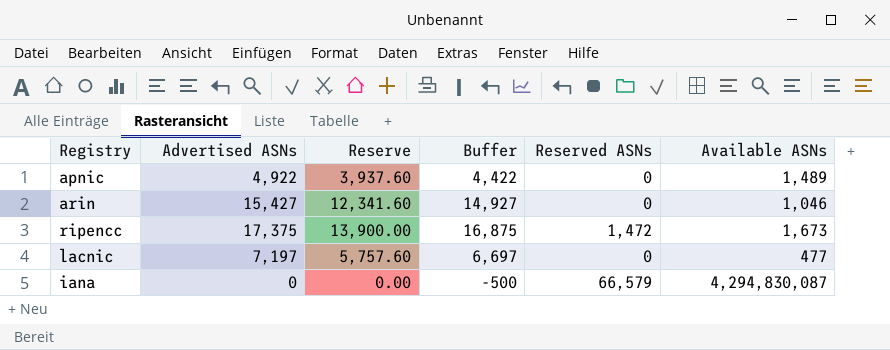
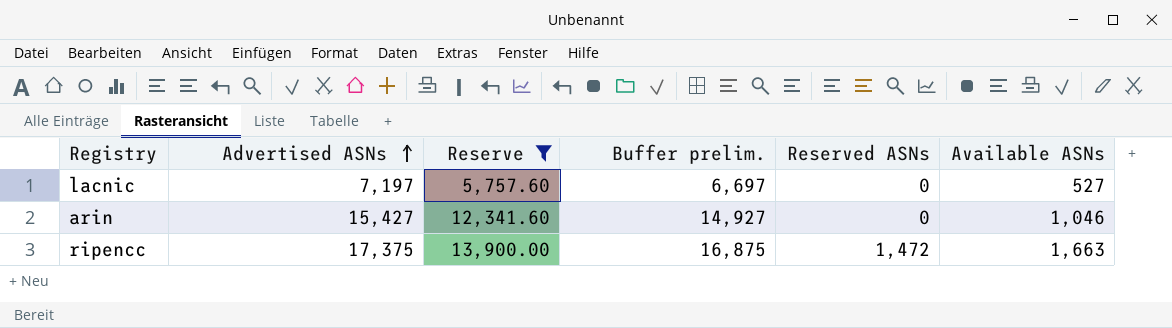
filter: none -> Reserve >= 5,757.60
row order: none -> Advertised ASNs ascending
column name: Buffer -> Buffer prelim.
lacnic | Available ASNs: 477 -> 527
ripencc | Available ASNs: 1,673 -> 1,663

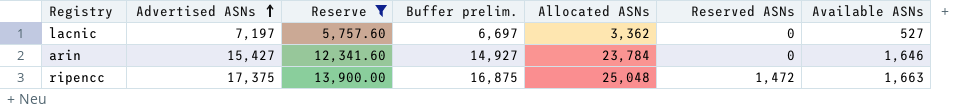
column Allocated ASNs | position: none -> 5
arin | Available ASNs: 1,046 -> 1,646

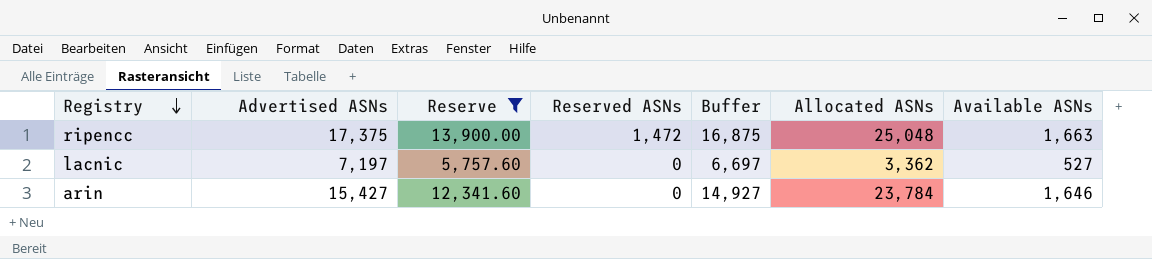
row order: Advertised ASNs ascending -> Registry descending
column Reserved ASNs | position: 6 -> 4
column name: Buffer prelim. -> Buffer

